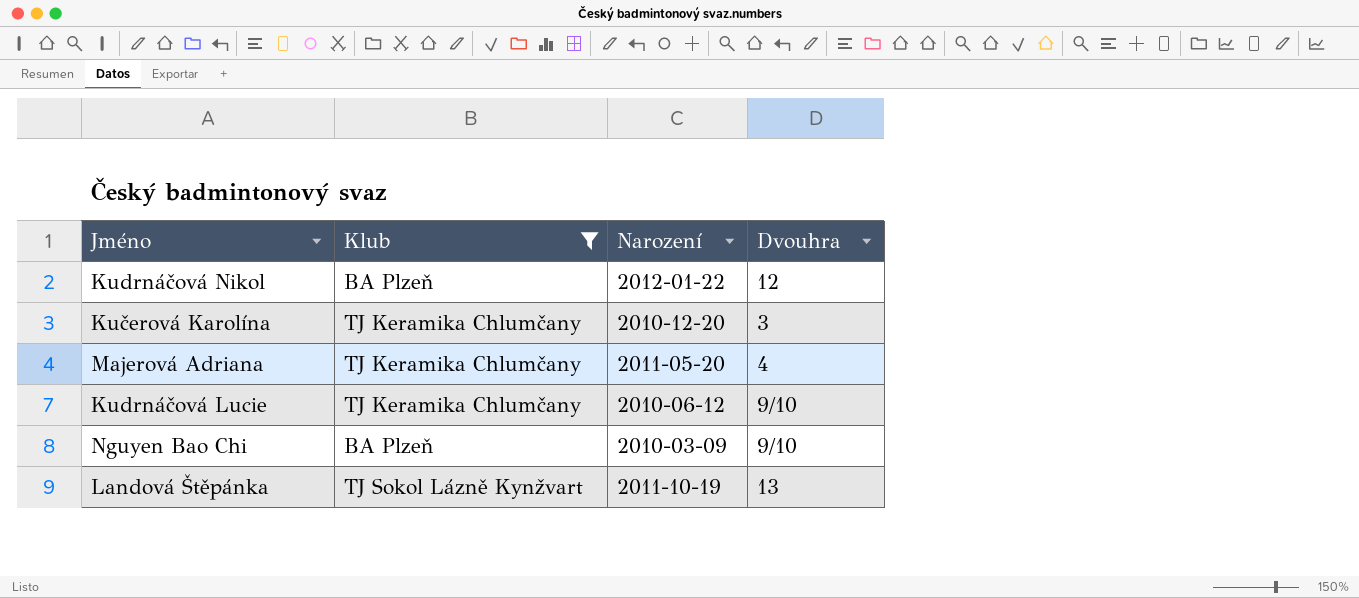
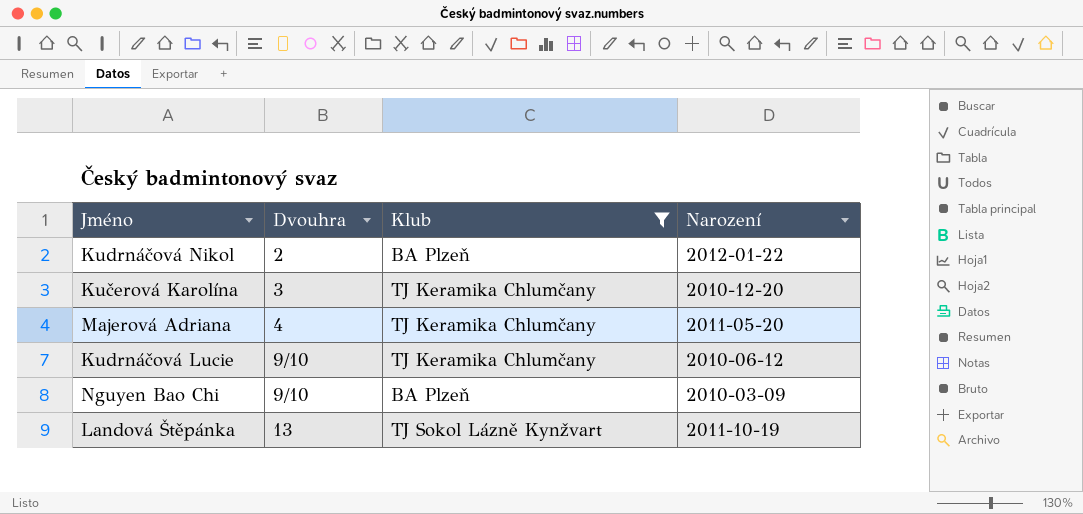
column Dvouhra | position: 4 -> 2
Kudrnáčová Nikol | Dvouhra: 12 -> 2

